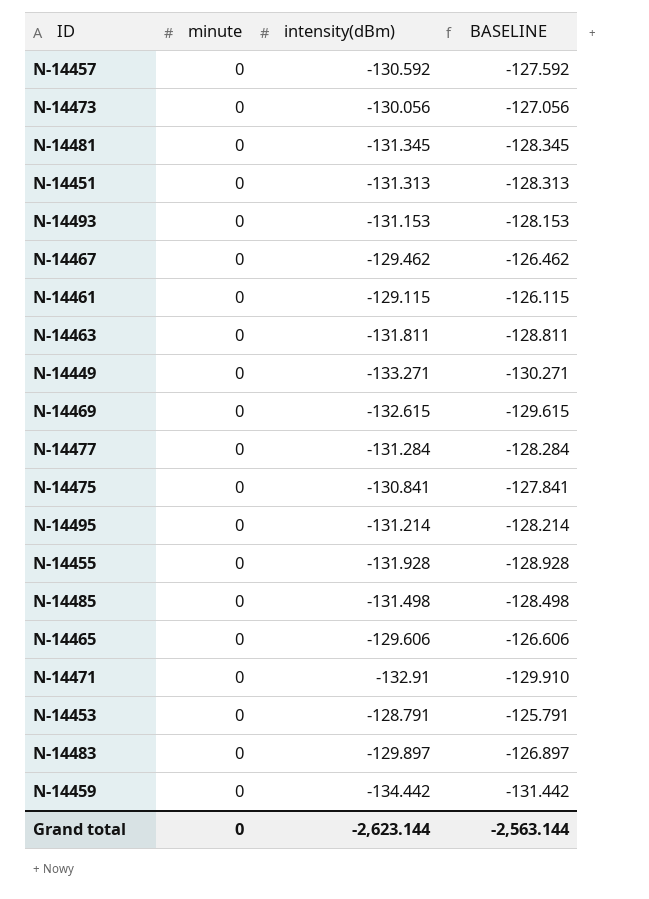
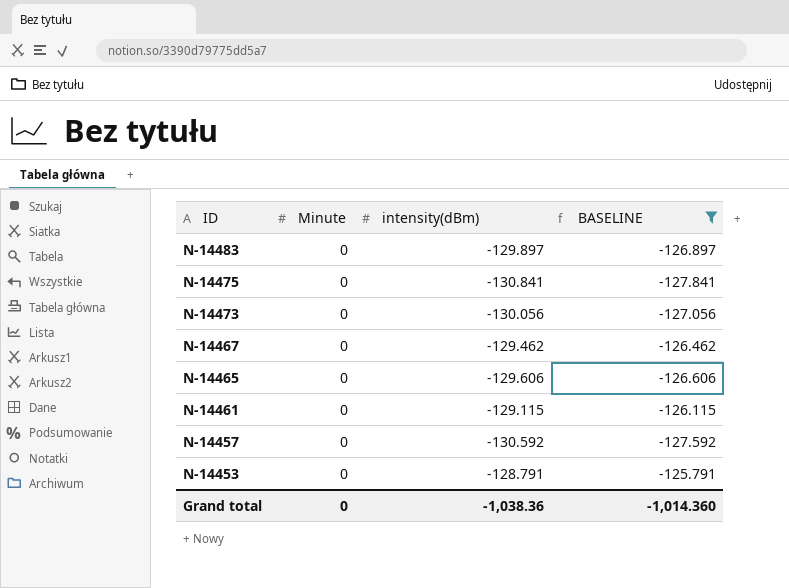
filter: none -> BASELINE >= -127.841
row order: none -> ID descending
column name: minute -> Minute
Grand total | intensity(dBm): -2,623.144 -> -1,038.36
Grand total | BASELINE: -2,563.144 -> -1,014.360

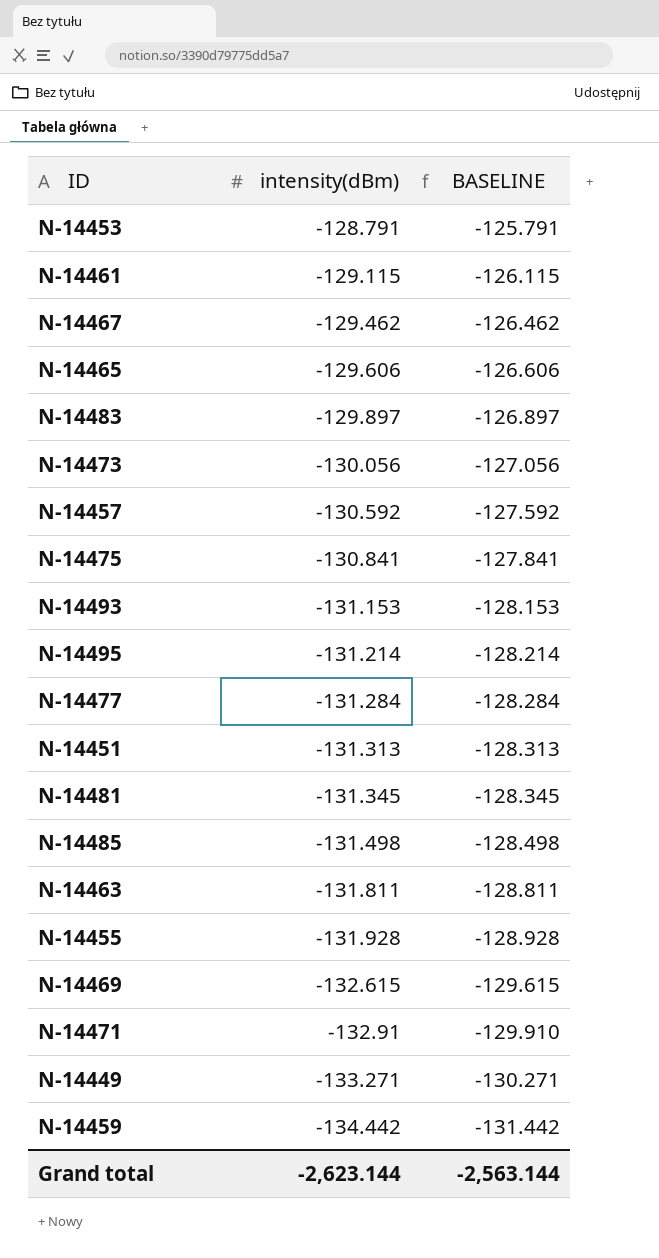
filter: BASELINE >= -127.841 -> none
row order: ID descending -> intensity(dBm) descending
column Minute | position: 2 -> none
Grand total | intensity(dBm): -1,038.36 -> -2,623.144
Grand total | BASELINE: -1,014.360 -> -2,563.144

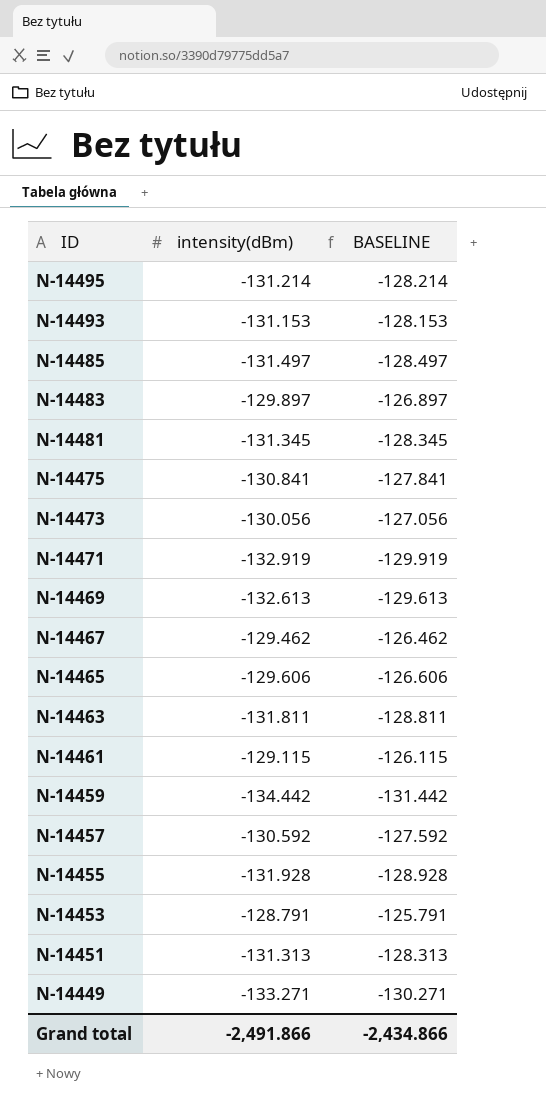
row order: intensity(dBm) descending -> ID descending
row N-14477: -131.284 | -128.284 -> none
N-14485 | intensity(dBm): -131.498 -> -131.497
N-14485 | BASELINE: -128.498 -> -128.497
N-14471 | intensity(dBm): -132.91 -> -132.919
N-14471 | BASELINE: -129.910 -> -129.919
N-14469 | intensity(dBm): -132.615 -> -132.613
N-14469 | BASELINE: -129.615 -> -129.613
Grand total | intensity(dBm): -2,623.144 -> -2,491.866
Grand total | BASELINE: -2,563.144 -> -2,434.866

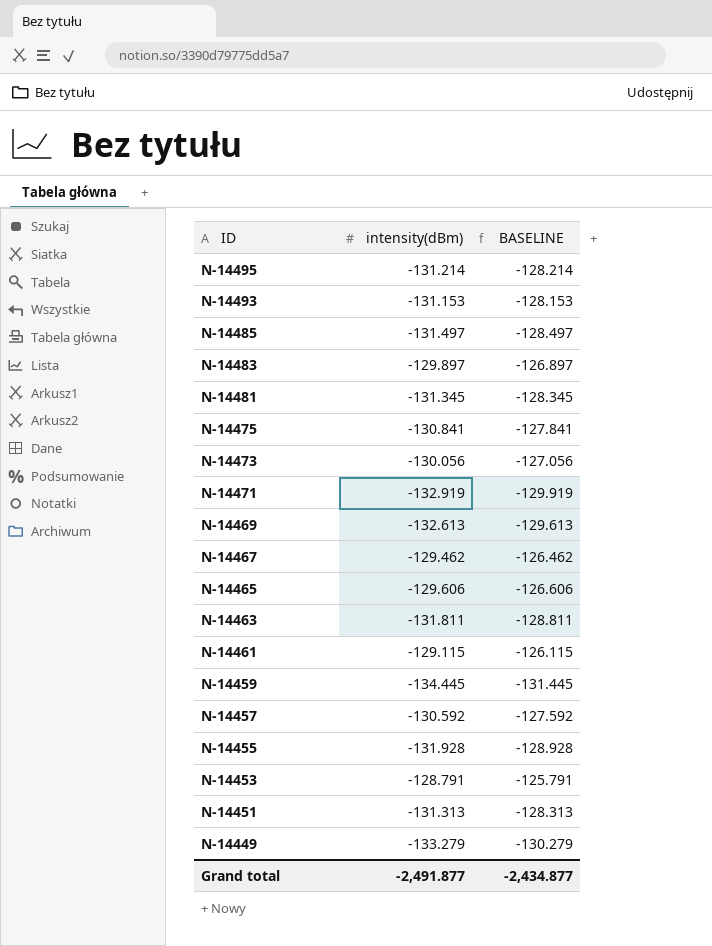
N-14459 | intensity(dBm): -134.442 -> -134.445
N-14459 | BASELINE: -131.442 -> -131.445
N-14449 | intensity(dBm): -133.271 -> -133.279
N-14449 | BASELINE: -130.271 -> -130.279
Grand total | intensity(dBm): -2,491.866 -> -2,491.877
Grand total | BASELINE: -2,434.866 -> -2,434.877

